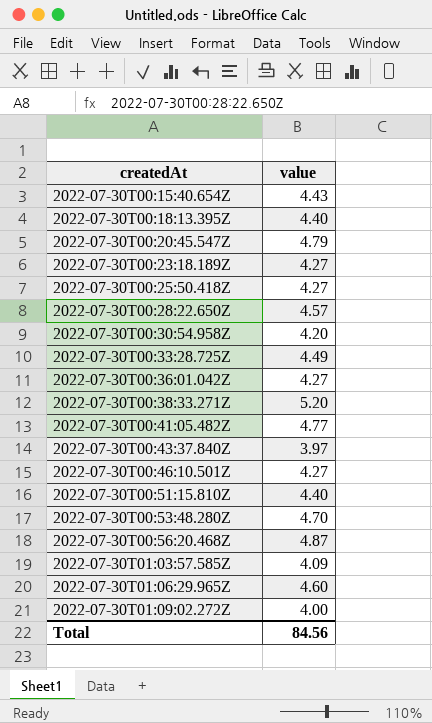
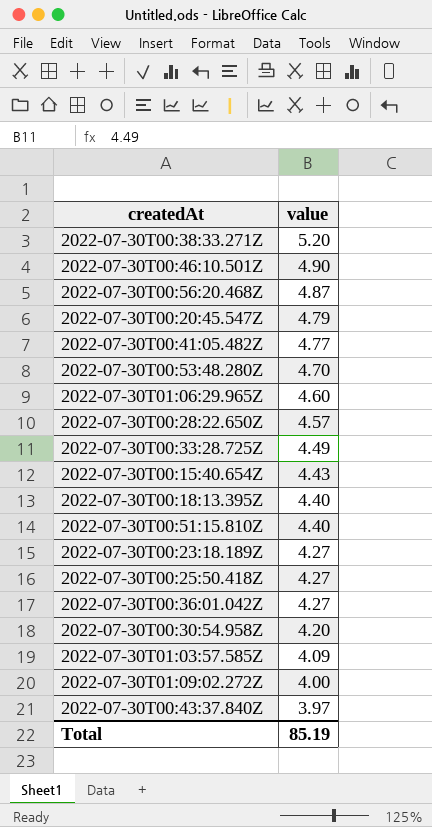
row order: createdAt ascending -> value descending
2022-07-30T00:46:10.501Z | value: 4.27 -> 4.90
Total | value: 84.56 -> 85.19

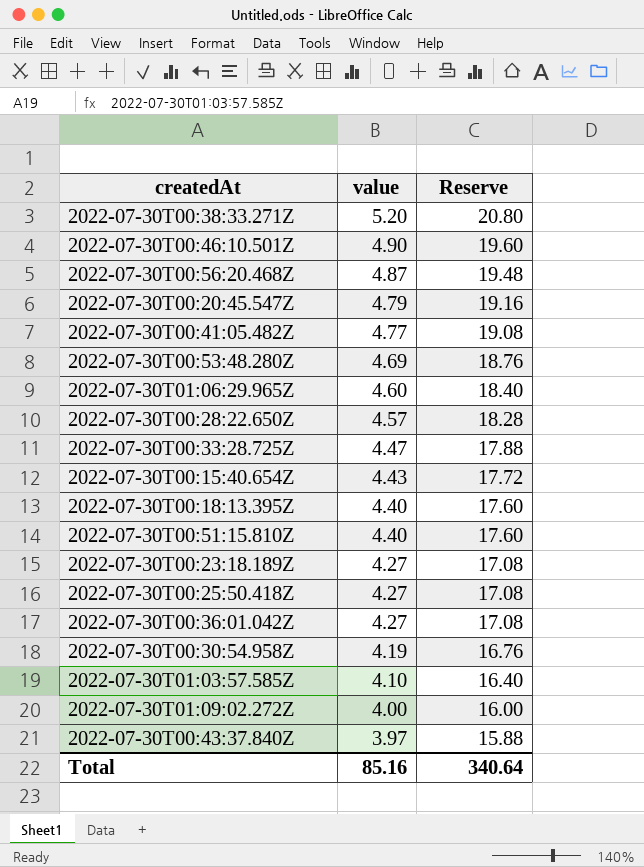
column Reserve | formula: none -> [value] * 4
2022-07-30T00:53:48.280Z | value: 4.70 -> 4.69
2022-07-30T00:33:28.725Z | value: 4.49 -> 4.47
2022-07-30T00:30:54.958Z | value: 4.20 -> 4.19
2022-07-30T01:03:57.585Z | value: 4.09 -> 4.10
Total | value: 85.19 -> 85.16

